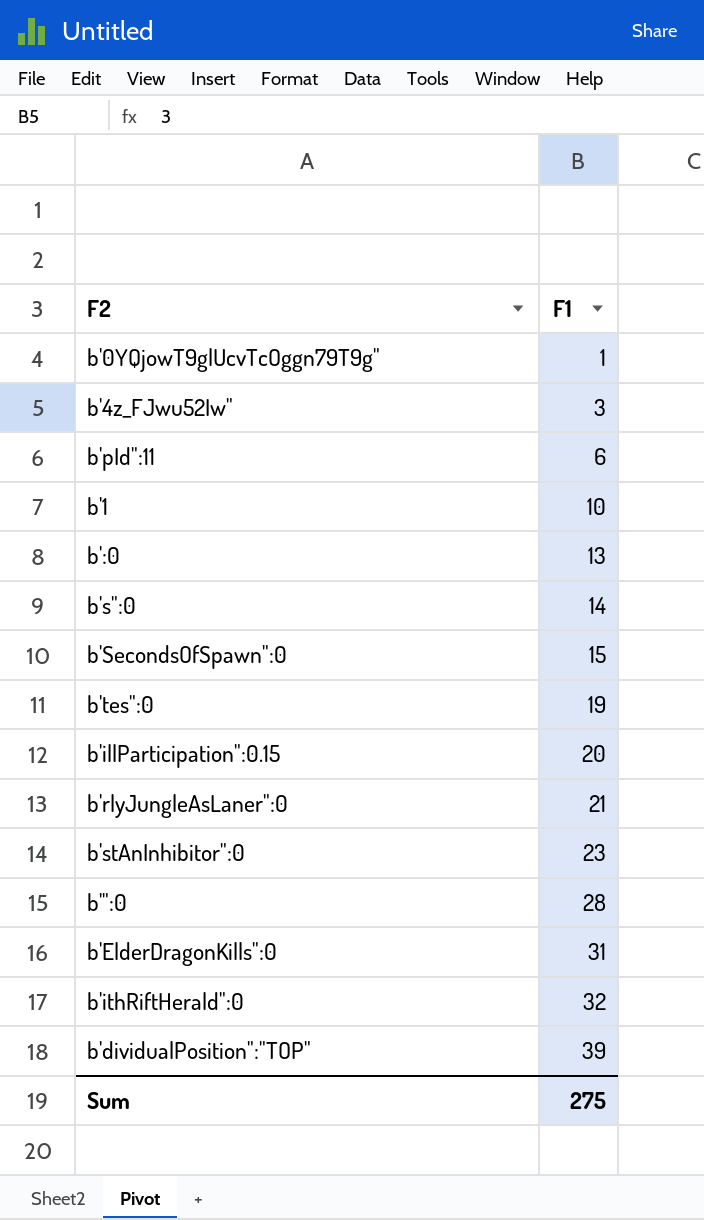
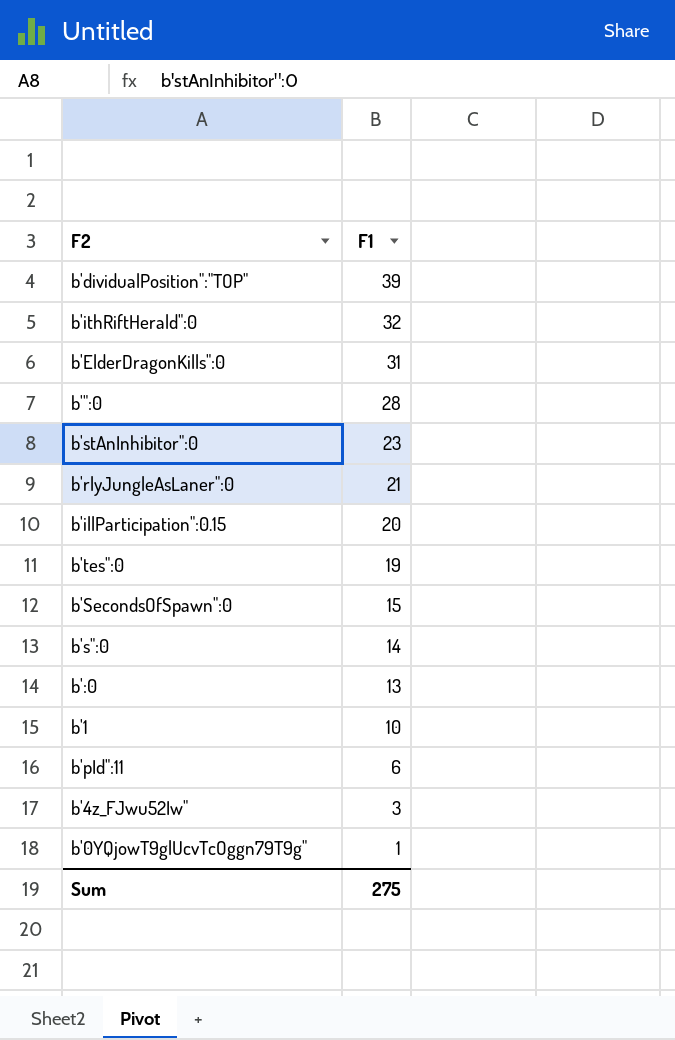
row order: F1 ascending -> F1 descending

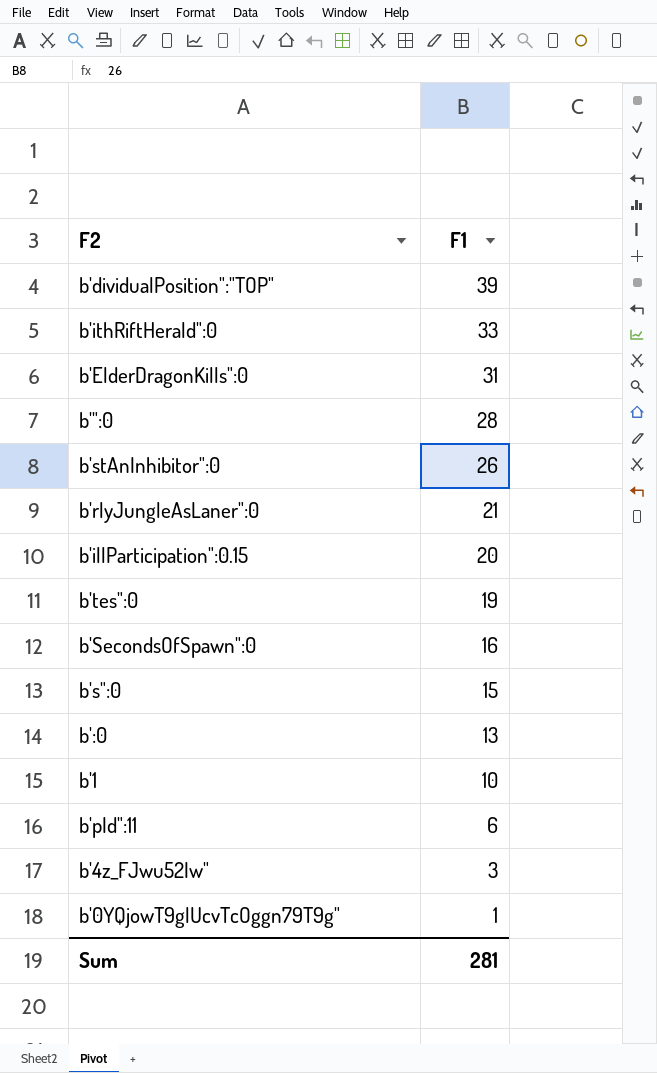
b'ithRiftHerald":0 | F1: 32 -> 33
b'stAnInhibitor":0 | F1: 23 -> 26
b'SecondsOfSpawn":0 | F1: 15 -> 16
b's":0 | F1: 14 -> 15
Sum | F1: 275 -> 281

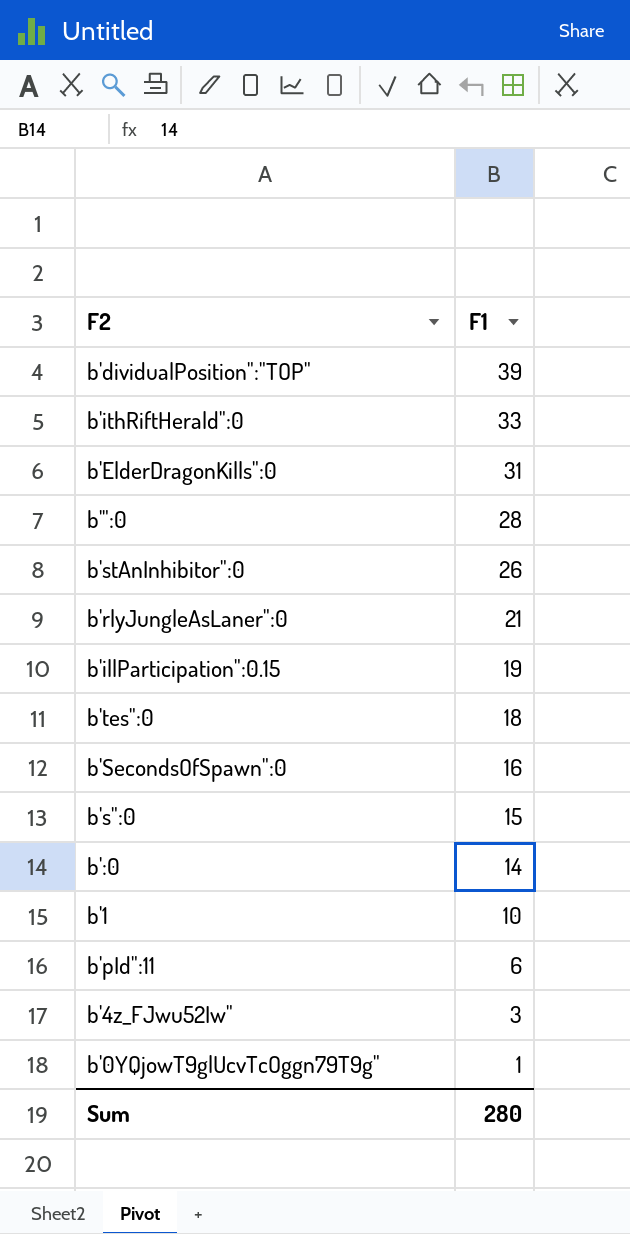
b'illParticipation":0.15 | F1: 20 -> 19
b'tes":0 | F1: 19 -> 18
b':0 | F1: 13 -> 14
Sum | F1: 281 -> 280

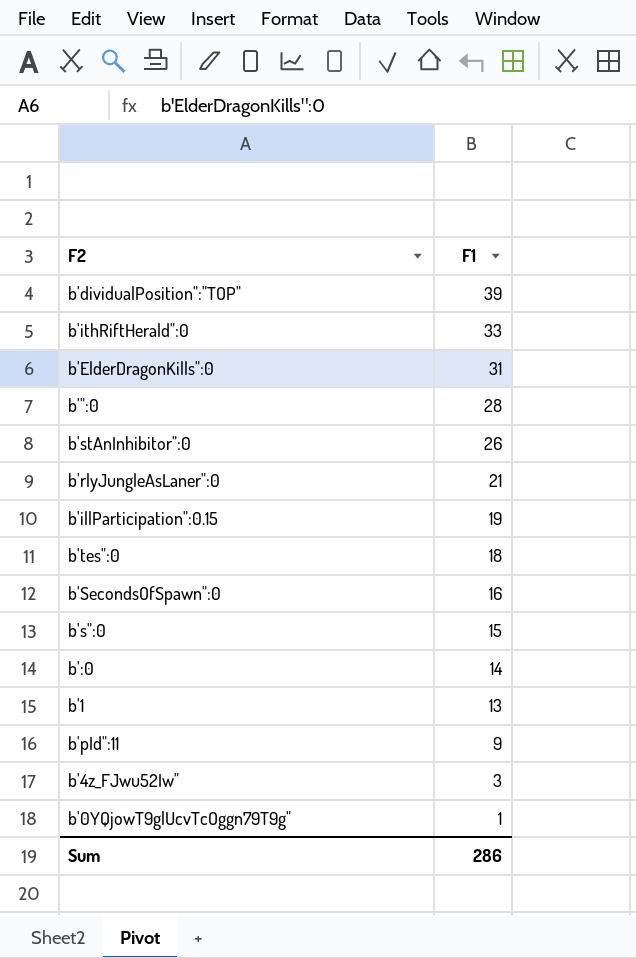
b'1 | F1: 10 -> 13
b'pId":11 | F1: 6 -> 9
Sum | F1: 280 -> 286

